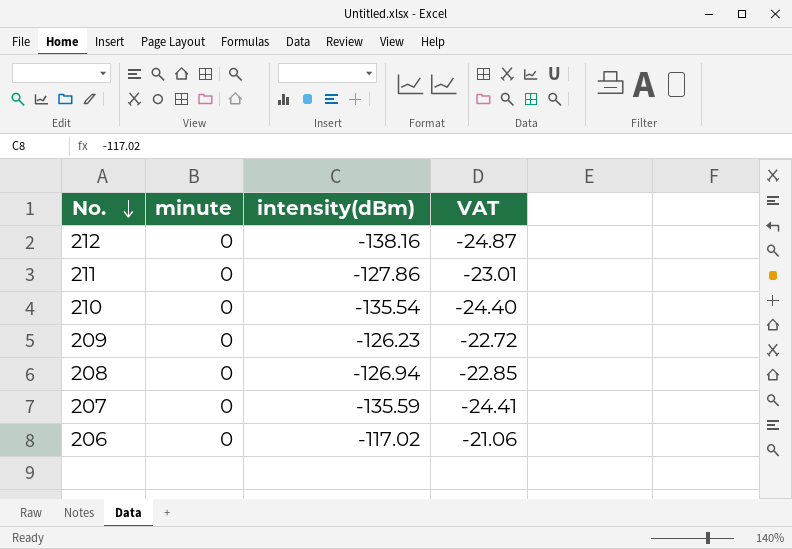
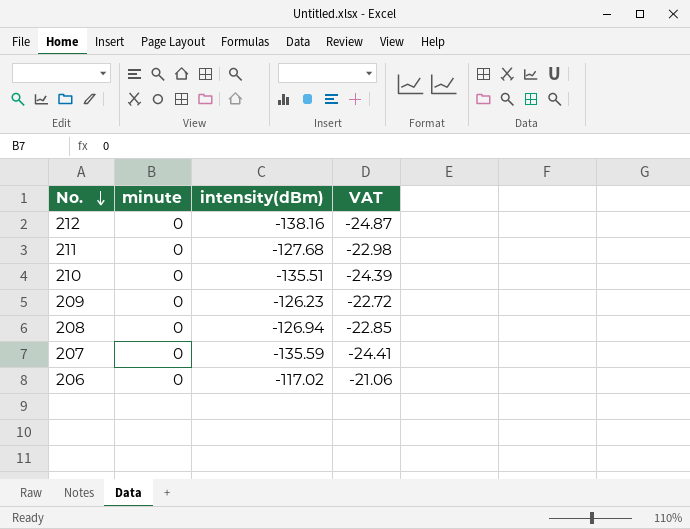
211 | intensity(dBm): -127.86 -> -127.68
211 | VAT: -23.01 -> -22.98
210 | intensity(dBm): -135.54 -> -135.51
210 | VAT: -24.40 -> -24.39

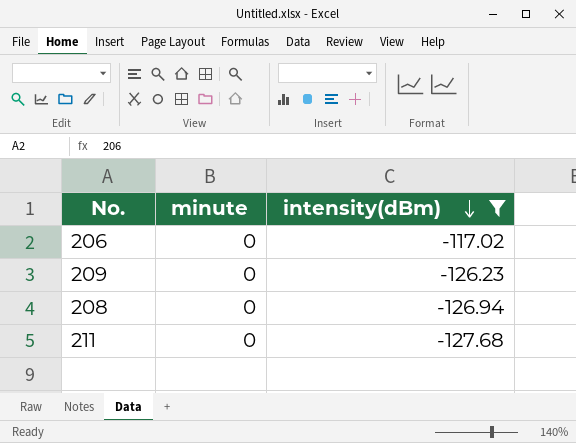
filter: none -> intensity(dBm) >= -127.68
row order: No. descending -> intensity(dBm) descending
column VAT | formula: [intensity(dBm)] * 0.18 -> none

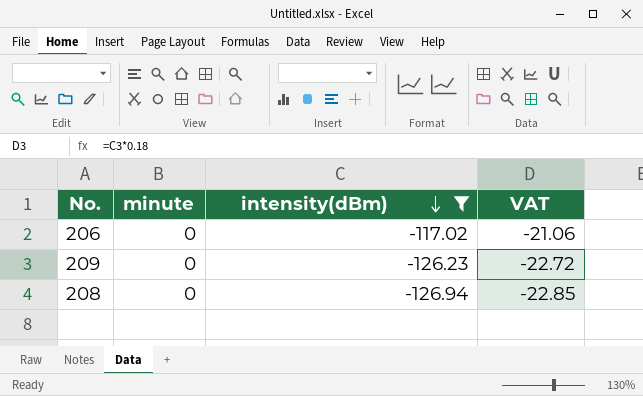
column VAT | formula: none -> [intensity(dBm)] * 0.18
row 211: 0 | -127.68 -> none

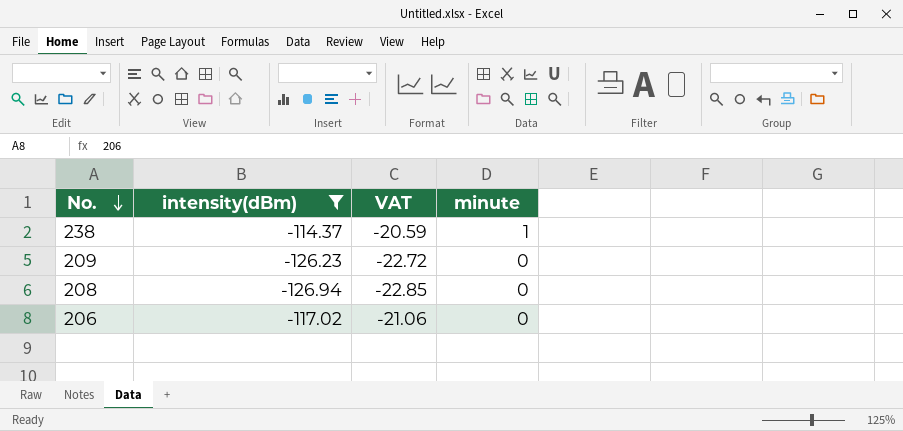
row order: intensity(dBm) descending -> No. descending
column minute | position: 2 -> 4
row 238: none -> -114.37 | -20.59 | 1

